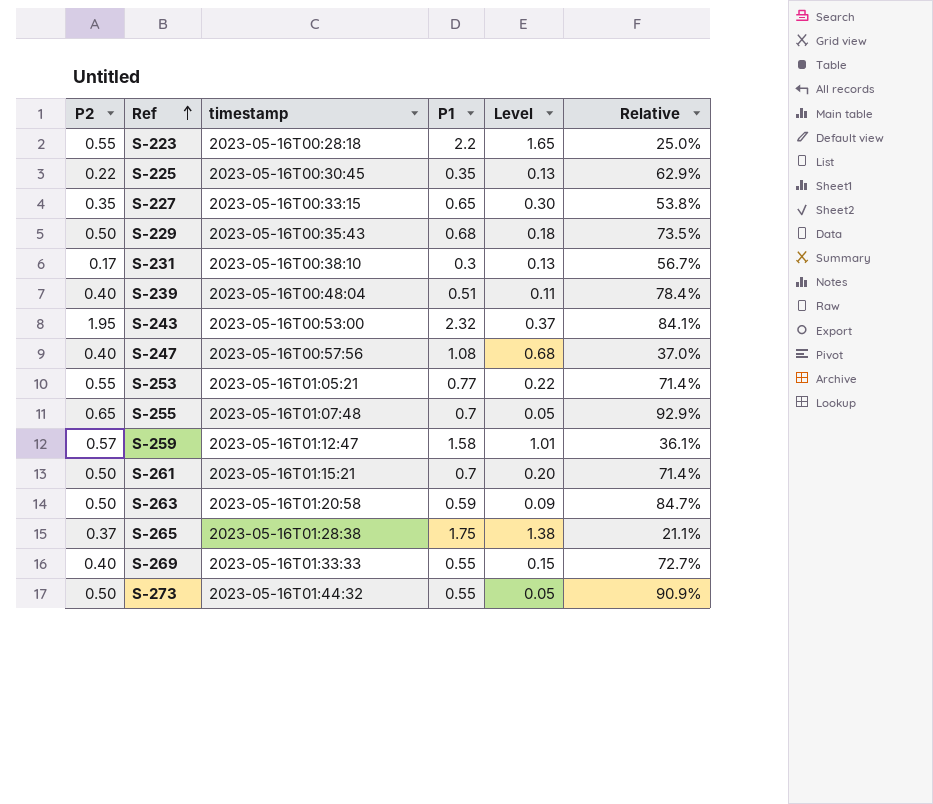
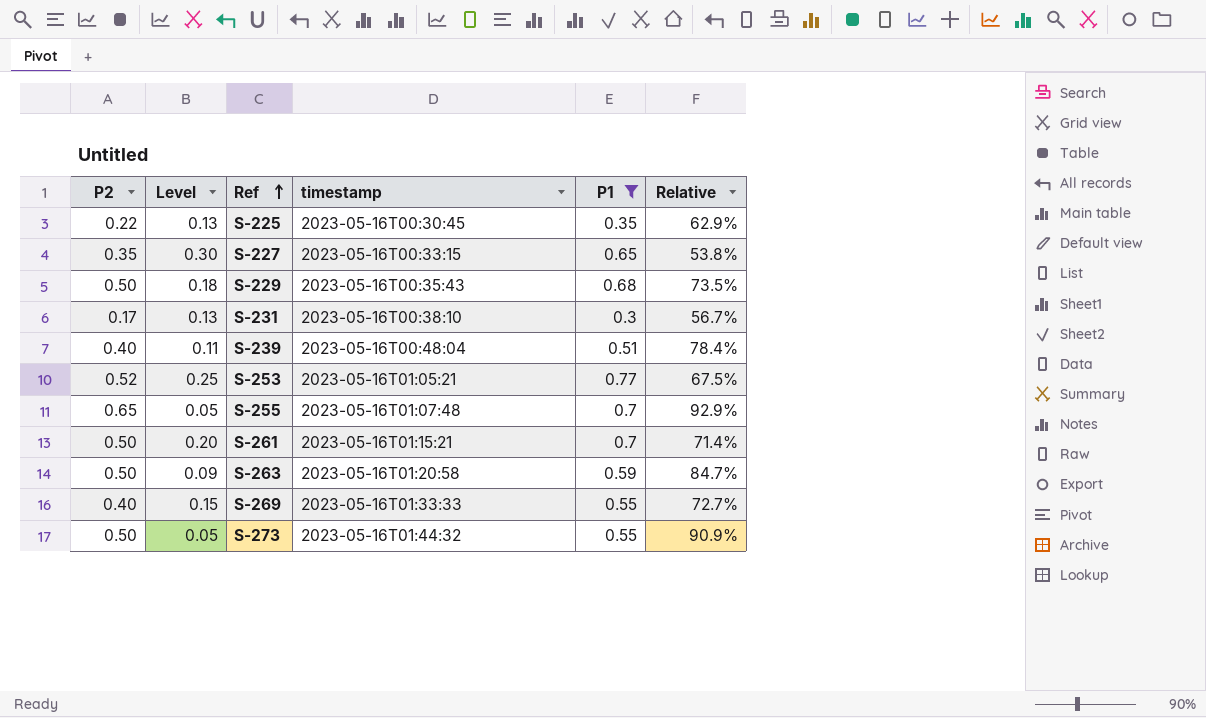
filter: none -> P1 <= 0.77
column Level | position: 5 -> 2
S-253 | P2: 0.55 -> 0.52
S-253 | Level: 0.22 -> 0.25
S-253 | Relative: 71.4% -> 67.5%

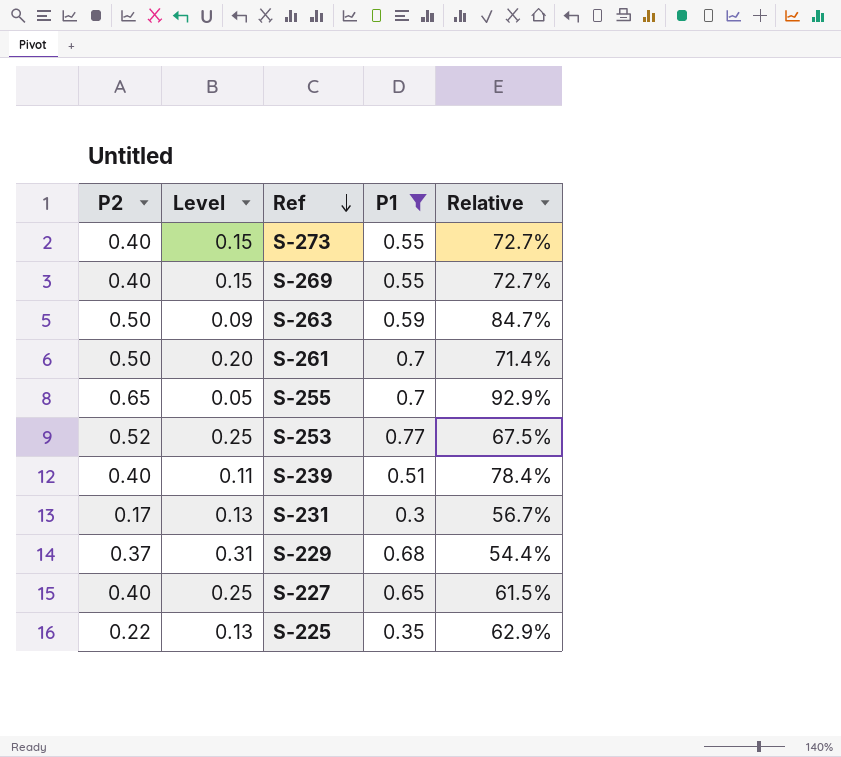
row order: Ref ascending -> Ref descending
column timestamp | position: 4 -> none
S-273 | P2: 0.50 -> 0.40
S-273 | Level: 0.05 -> 0.15
S-273 | Relative: 90.9% -> 72.7%
S-229 | P2: 0.50 -> 0.37
S-229 | Level: 0.18 -> 0.31
S-229 | Relative: 73.5% -> 54.4%
S-227 | P2: 0.35 -> 0.40
S-227 | Level: 0.30 -> 0.25
S-227 | Relative: 53.8% -> 61.5%

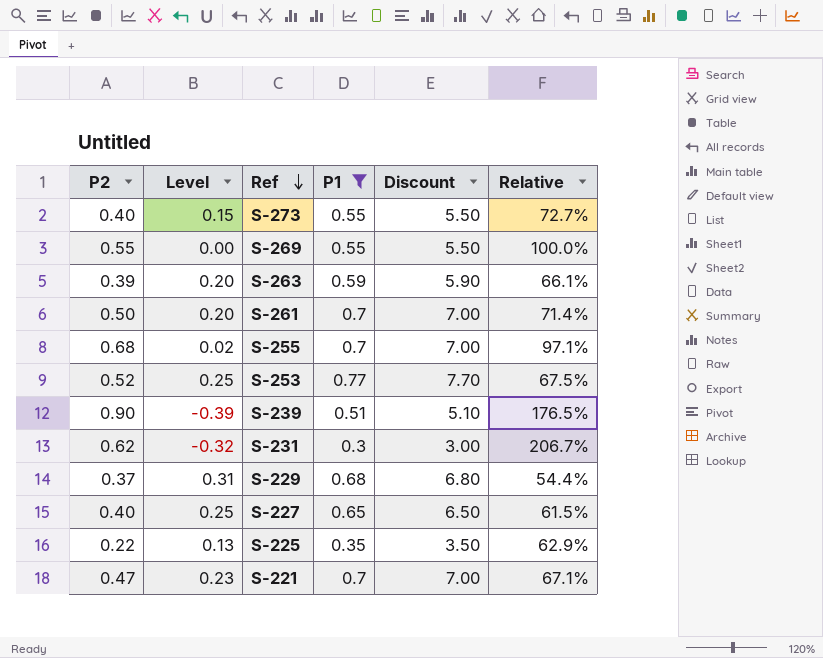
column Discount | formula: none -> [P1] * 10
S-269 | P2: 0.40 -> 0.55
S-269 | Level: 0.15 -> 0.00
S-269 | Relative: 72.7% -> 100.0%
S-263 | P2: 0.50 -> 0.39
S-263 | Level: 0.09 -> 0.20
S-263 | Relative: 84.7% -> 66.1%
S-255 | P2: 0.65 -> 0.68
S-255 | Level: 0.05 -> 0.02
S-255 | Relative: 92.9% -> 97.1%
S-239 | P2: 0.40 -> 0.90
S-239 | Level: 0.11 -> -0.39
S-239 | Relative: 78.4% -> 176.5%
S-231 | P2: 0.17 -> 0.62
S-231 | Level: 0.13 -> -0.32
S-231 | Relative: 56.7% -> 206.7%
row S-221: none -> 0.47 | 0.23 | 0.7 | 7.00 | 67.1%

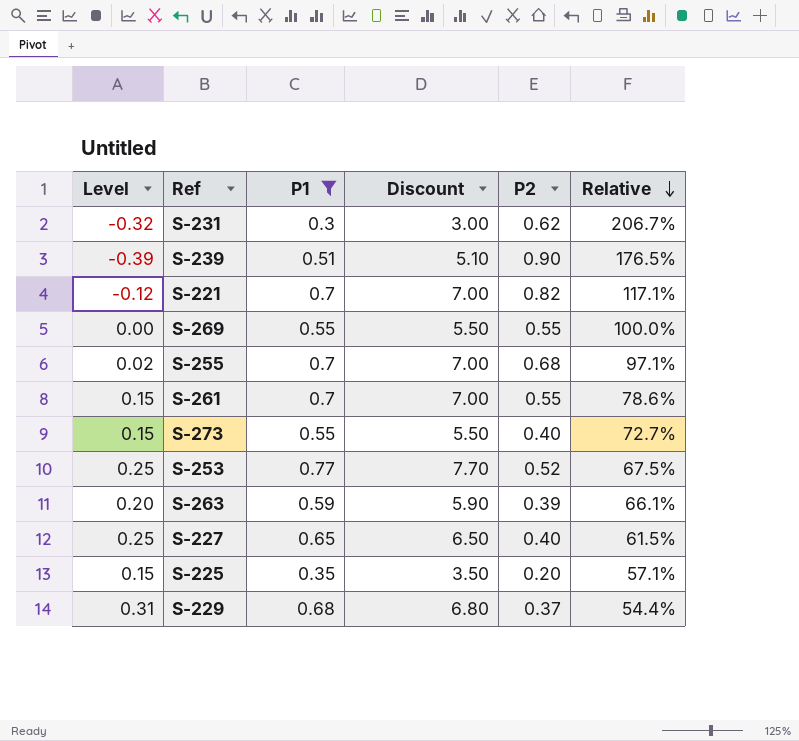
row order: Ref descending -> Relative descending
column P2 | position: 1 -> 5
S-221 | Level: 0.23 -> -0.12
S-221 | P2: 0.47 -> 0.82
S-221 | Relative: 67.1% -> 117.1%
S-261 | Level: 0.20 -> 0.15
S-261 | P2: 0.50 -> 0.55
S-261 | Relative: 71.4% -> 78.6%
S-225 | Level: 0.13 -> 0.15
S-225 | P2: 0.22 -> 0.20
S-225 | Relative: 62.9% -> 57.1%

